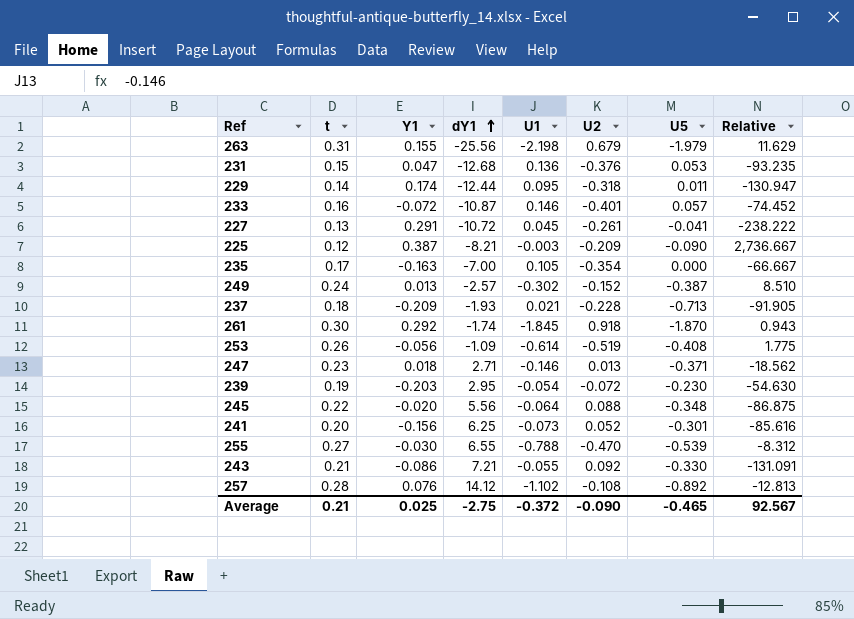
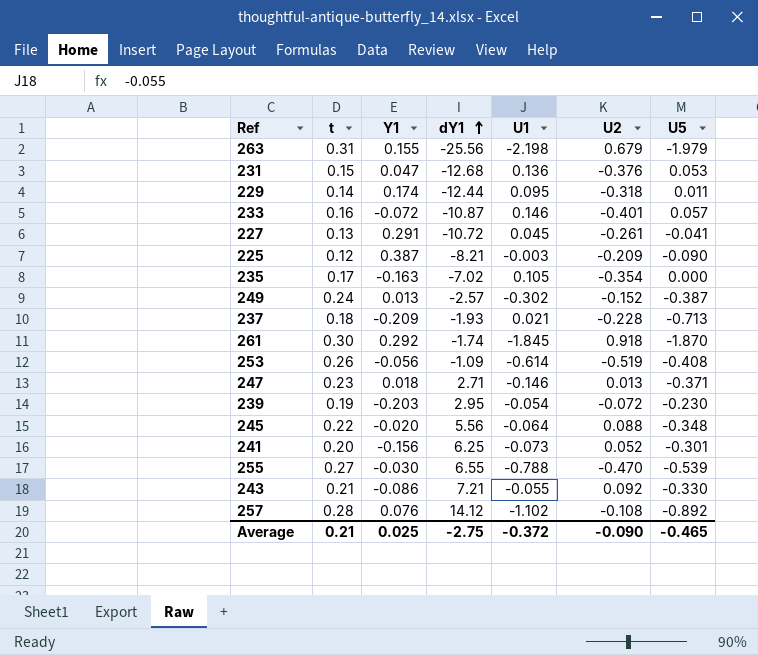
column Relative | formula: [dY1] / [U1] -> none
235 | dY1: -7.00 -> -7.02

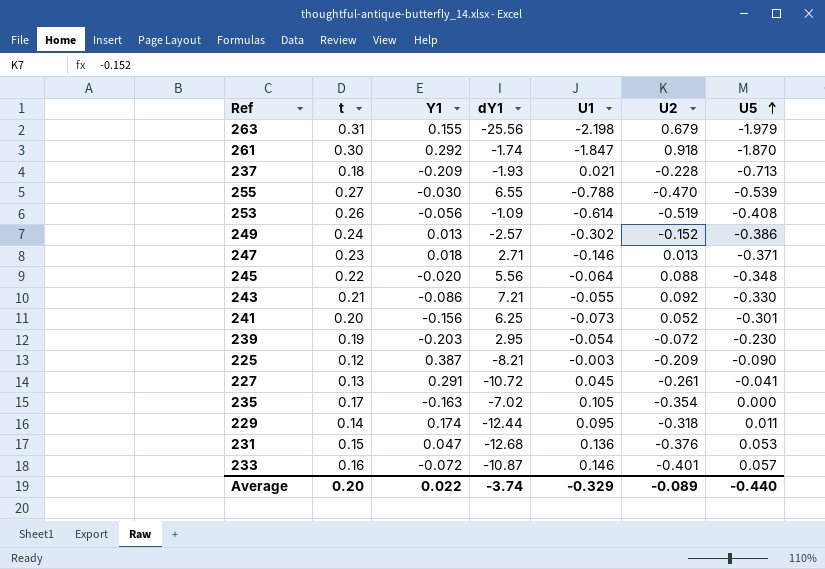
row order: dY1 ascending -> U5 ascending
row 257: 0.28 | 0.076 | 14.12 | -1.102 | -0.108 | -0.892 -> none
261 | U1: -1.845 -> -1.847
249 | U5: -0.387 -> -0.386
Average | t: 0.21 -> 0.20
Average | Y1: 0.025 -> 0.022
Average | dY1: -2.75 -> -3.74
Average | U1: -0.372 -> -0.329
Average | U2: -0.090 -> -0.089
Average | U5: -0.465 -> -0.440

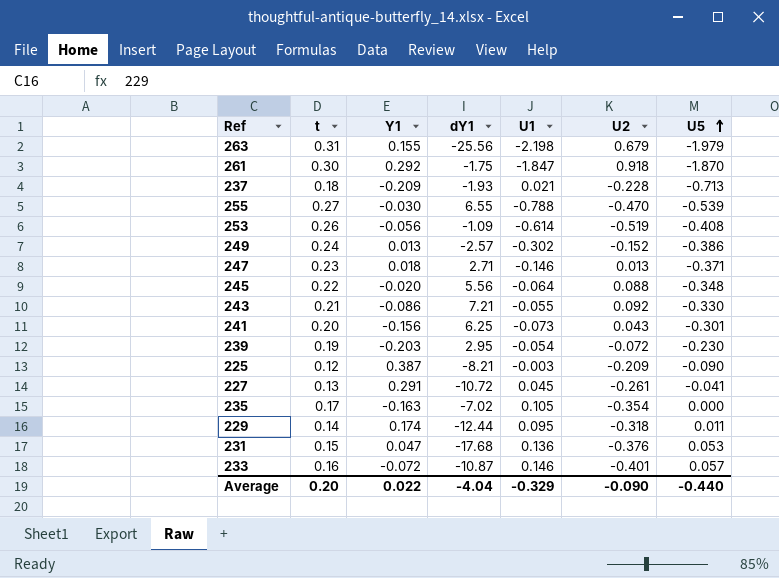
261 | dY1: -1.74 -> -1.75
241 | U2: 0.052 -> 0.043
231 | dY1: -12.68 -> -17.68
Average | dY1: -3.74 -> -4.04
Average | U2: -0.089 -> -0.090

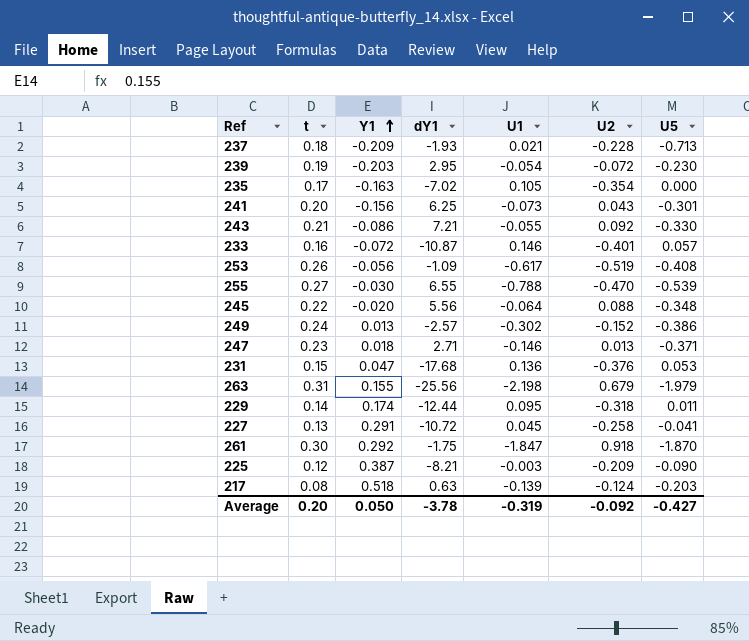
row order: U5 ascending -> Y1 ascending
253 | U1: -0.614 -> -0.617
227 | U2: -0.261 -> -0.258
row 217: none -> 0.08 | 0.518 | 0.63 | -0.139 | -0.124 | -0.203
Average | Y1: 0.022 -> 0.050
Average | dY1: -4.04 -> -3.78
Average | U1: -0.329 -> -0.319
Average | U2: -0.090 -> -0.092
Average | U5: -0.440 -> -0.427

